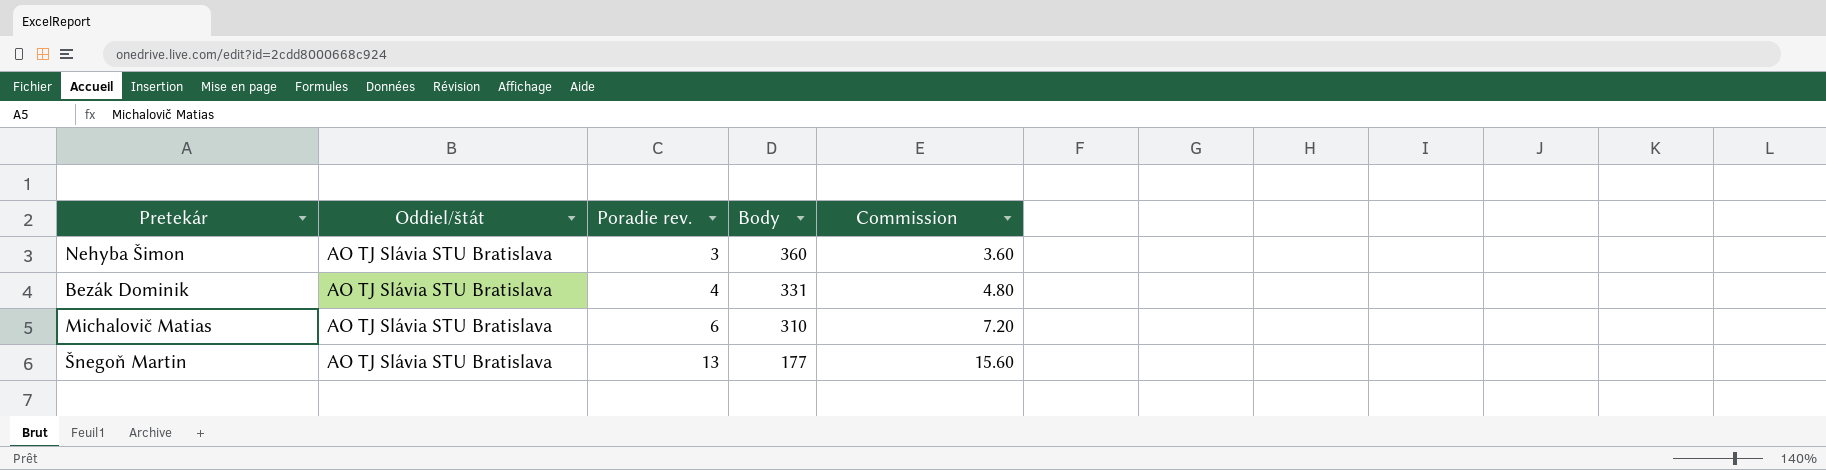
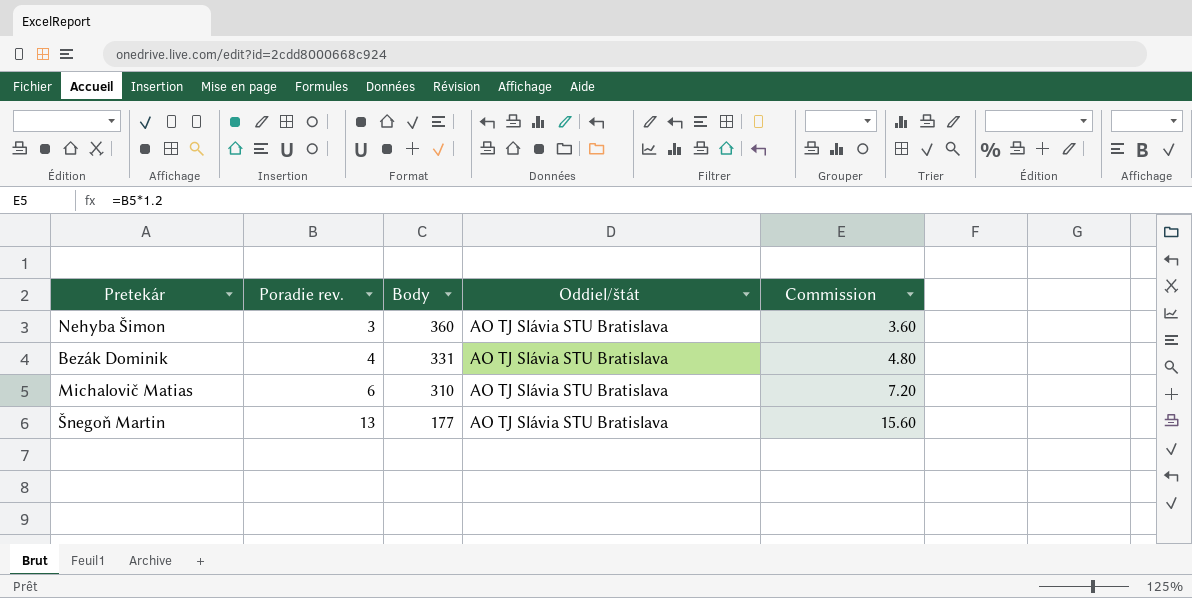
column Oddiel/štát | position: 2 -> 4

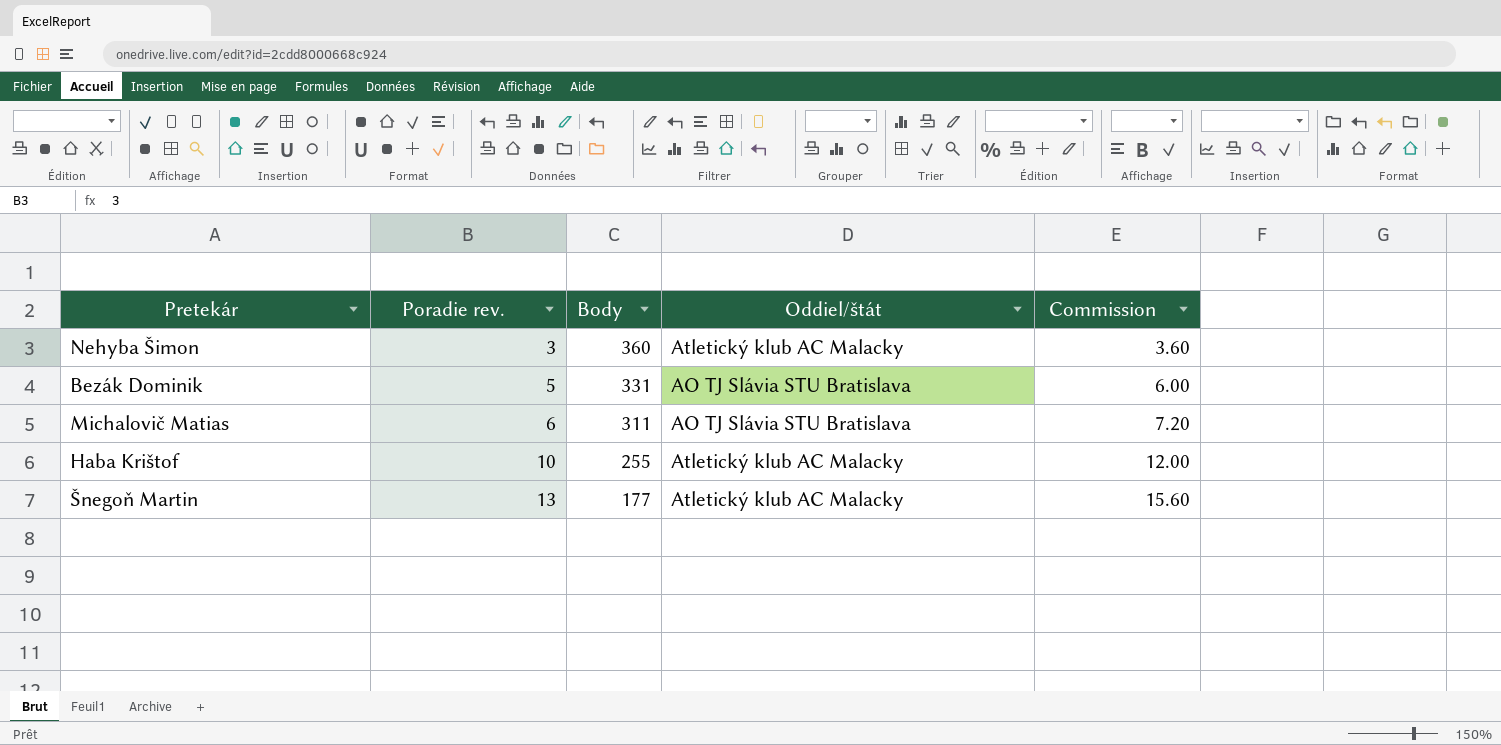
Nehyba Šimon | Oddiel/štát: AO TJ Slávia STU Bratislava -> Atletický klub AC Malacky
Bezák Dominik | Poradie rev.: 4 -> 5
Bezák Dominik | Commission: 4.80 -> 6.00
Michalovič Matias | Body: 310 -> 311
row Haba Krištof: none -> 10 | 255 | Atletický klub AC Malacky | 12.00
Šnegoň Martin | Oddiel/štát: AO TJ Slávia STU Bratislava -> Atletický klub AC Malacky

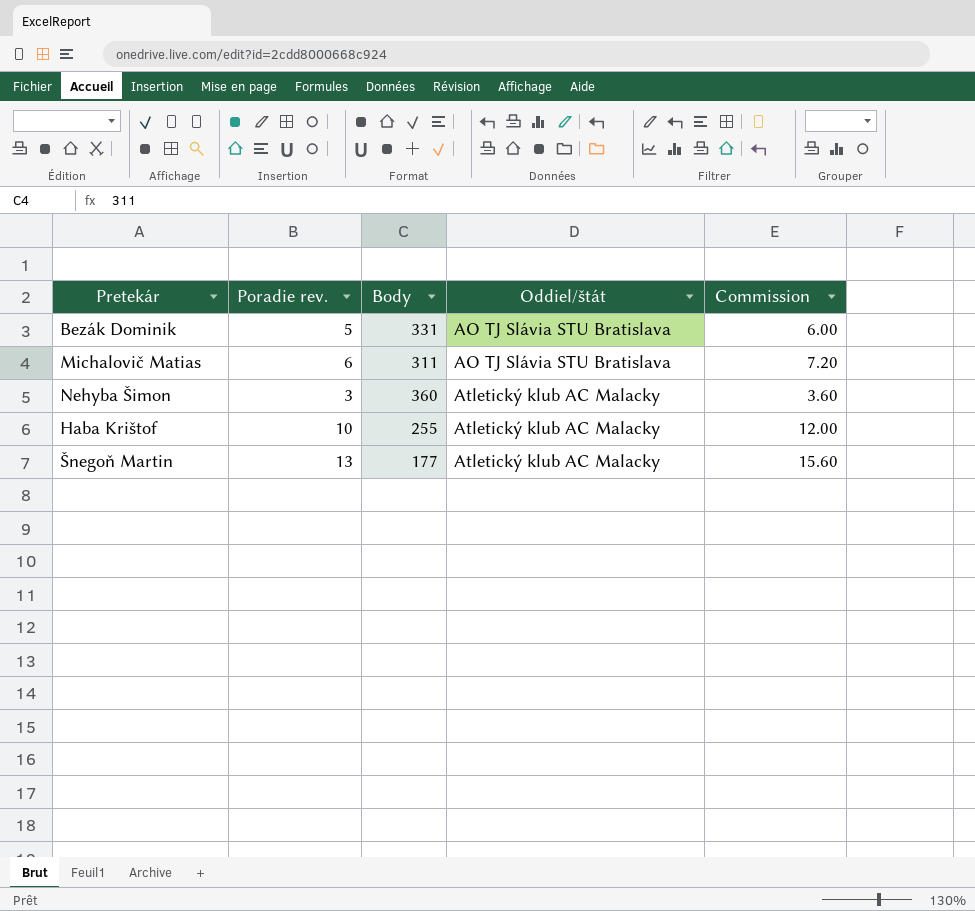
row order: Poradie rev. ascending -> Oddiel/štát ascending

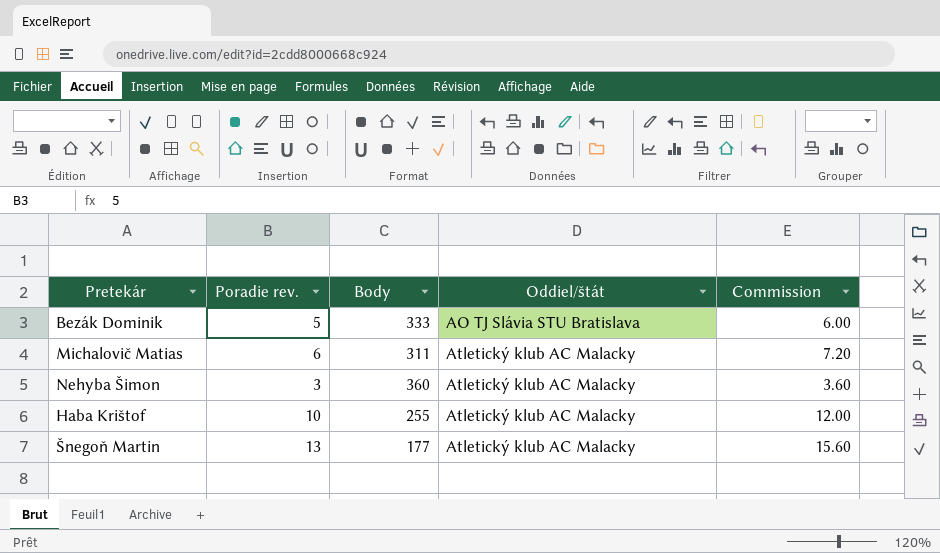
Bezák Dominik | Body: 331 -> 333
Michalovič Matias | Oddiel/štát: AO TJ Slávia STU Bratislava -> Atletický klub AC Malacky

